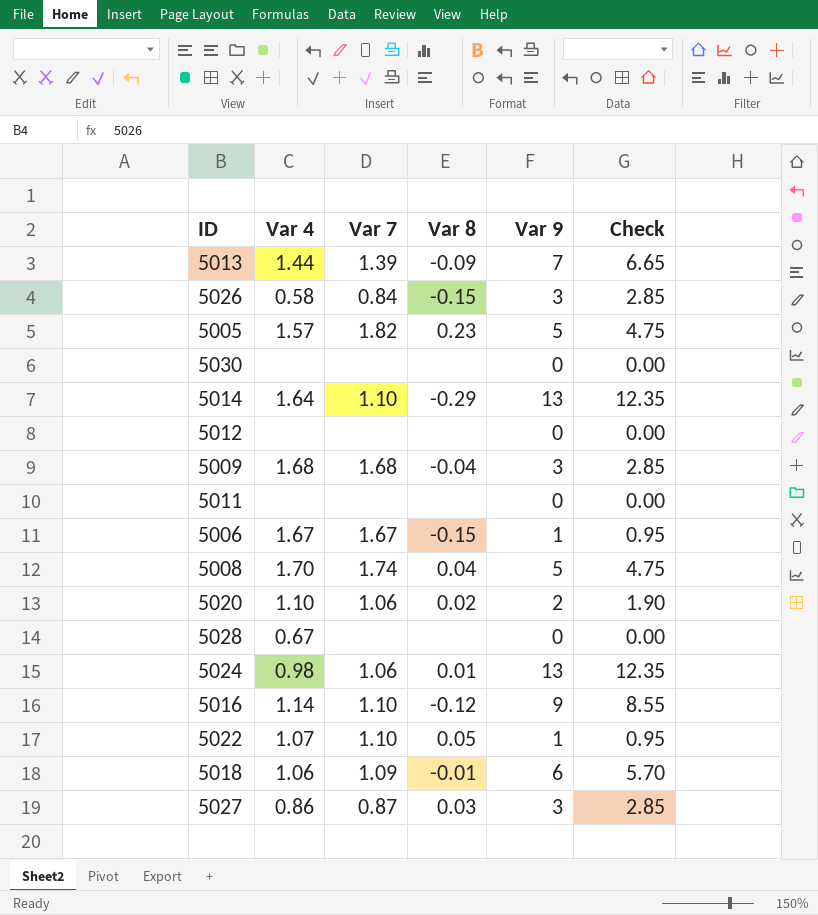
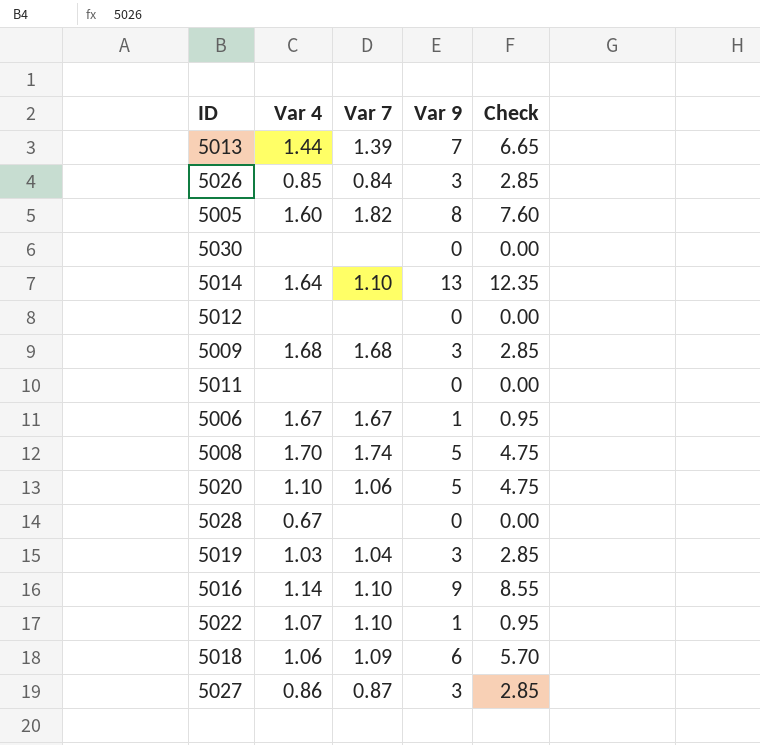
column Var 8 | position: 4 -> none
row 5024: 0.98 | 1.06 | 0.01 | 13 | 12.35 -> none
5026 | Var 4: 0.58 -> 0.85
5005 | Var 4: 1.57 -> 1.60
5005 | Var 9: 5 -> 8
5005 | Check: 4.75 -> 7.60
5020 | Var 9: 2 -> 5
5020 | Check: 1.90 -> 4.75
row 5019: none -> 1.03 | 1.04 | 3 | 2.85

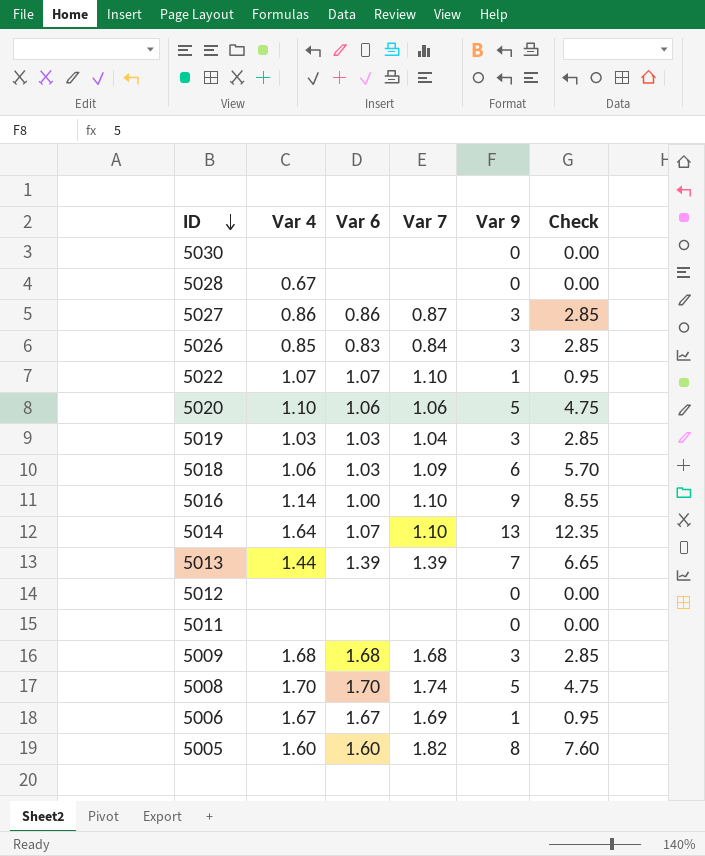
row order: none -> ID descending
column Var 6 | position: none -> 3
5006 | Var 7: 1.67 -> 1.69

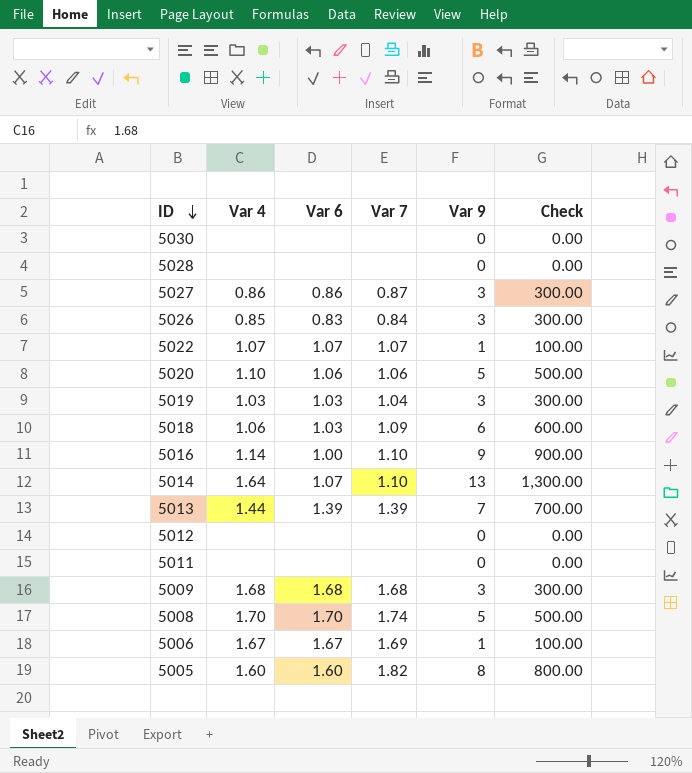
column Check | formula: [Var 9] * 0.95 -> [Var 9] * 100
5028 | Var 4: 0.67 -> none
5022 | Var 7: 1.10 -> 1.07

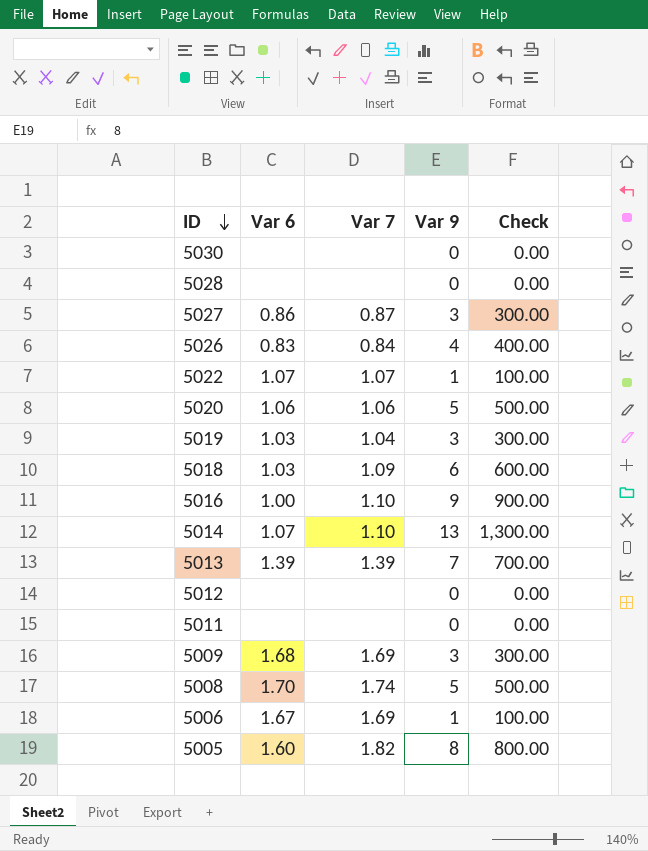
column Var 4 | position: 2 -> none
5026 | Var 9: 3 -> 4
5026 | Check: 300.00 -> 400.00
5009 | Var 7: 1.68 -> 1.69

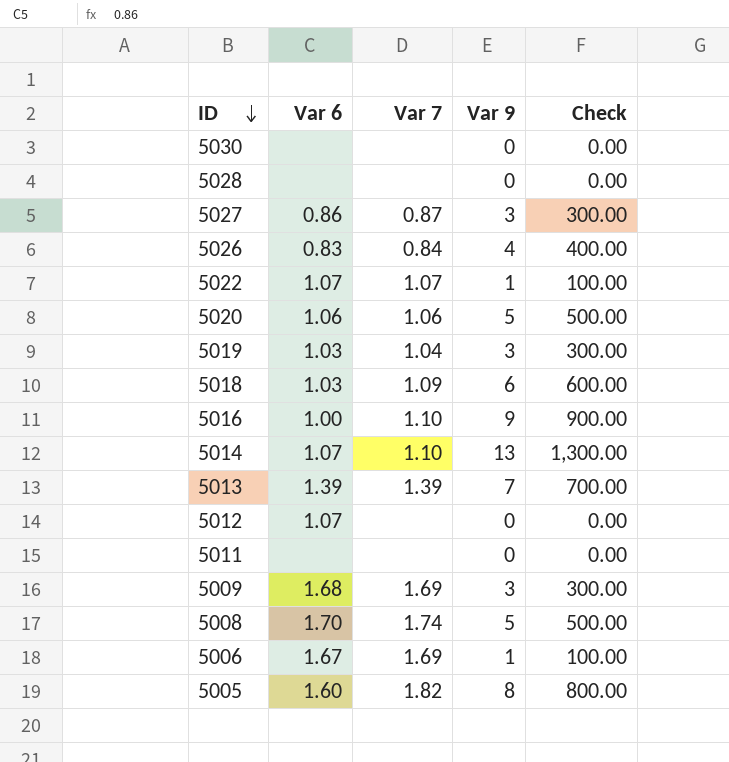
5012 | Var 6: none -> 1.07

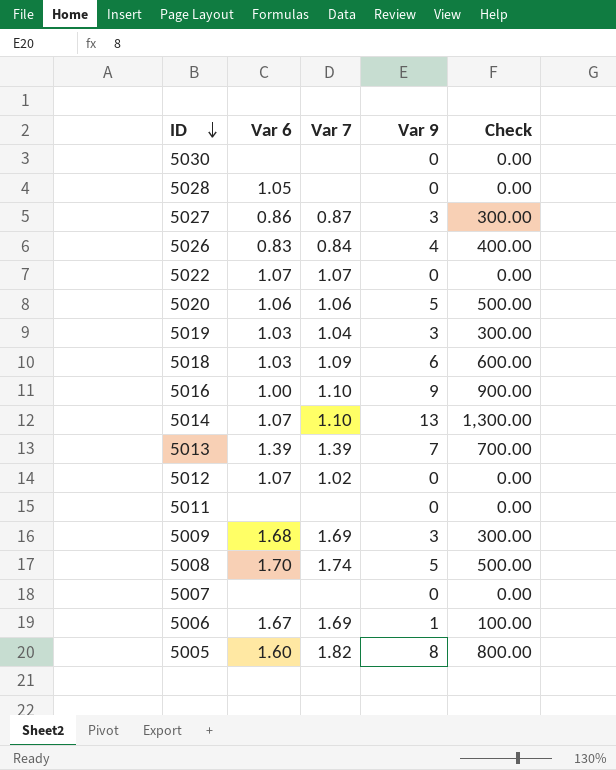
5028 | Var 6: none -> 1.05
5022 | Var 9: 1 -> 0
5022 | Check: 100.00 -> 0.00
5012 | Var 7: none -> 1.02
row 5007: none -> none | none | 0 | 0.00

